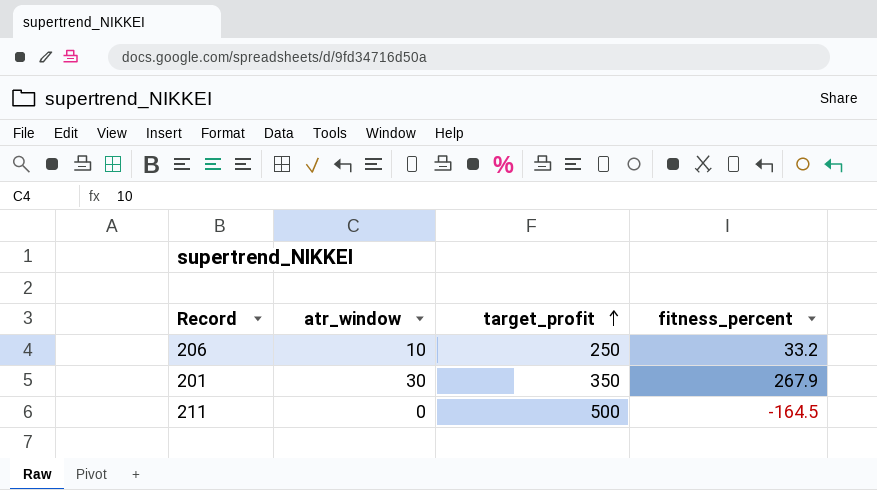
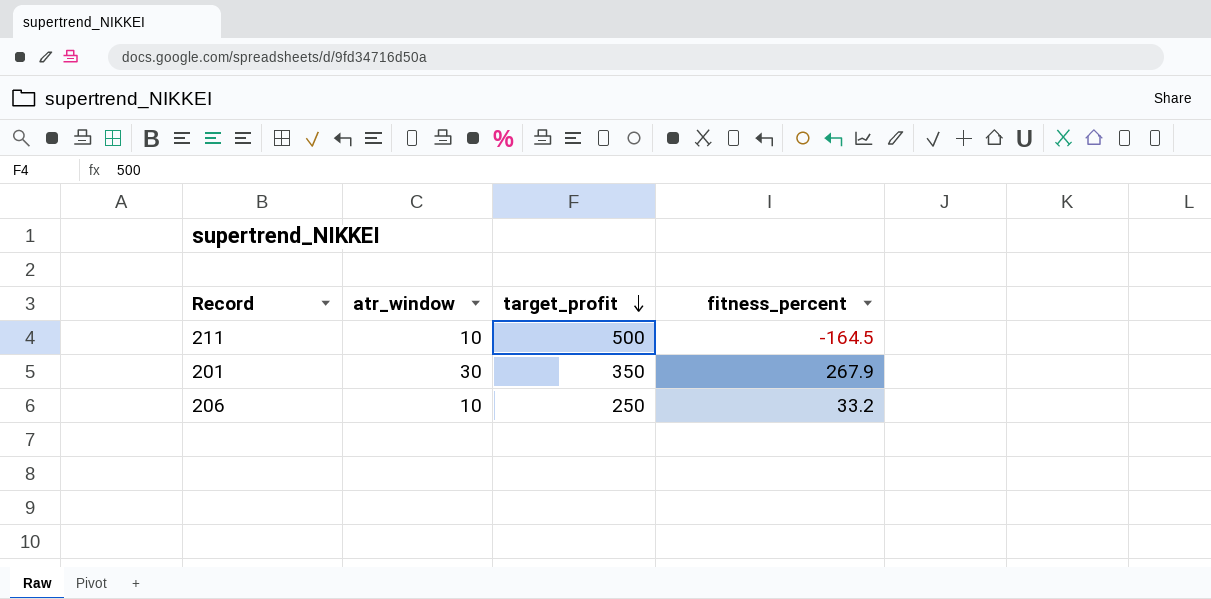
row order: target_profit ascending -> target_profit descending
211 | atr_window: 0 -> 10

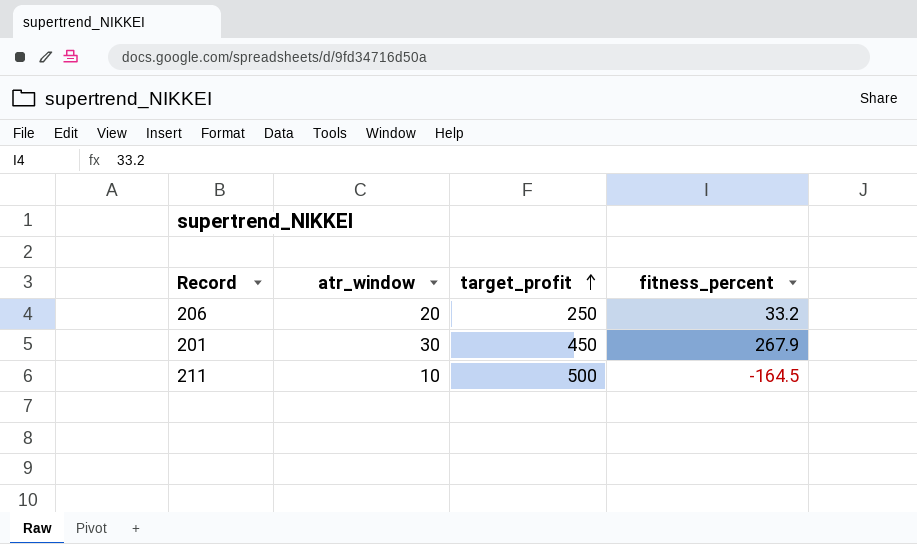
row order: target_profit descending -> target_profit ascending
206 | atr_window: 10 -> 20
201 | target_profit: 350 -> 450

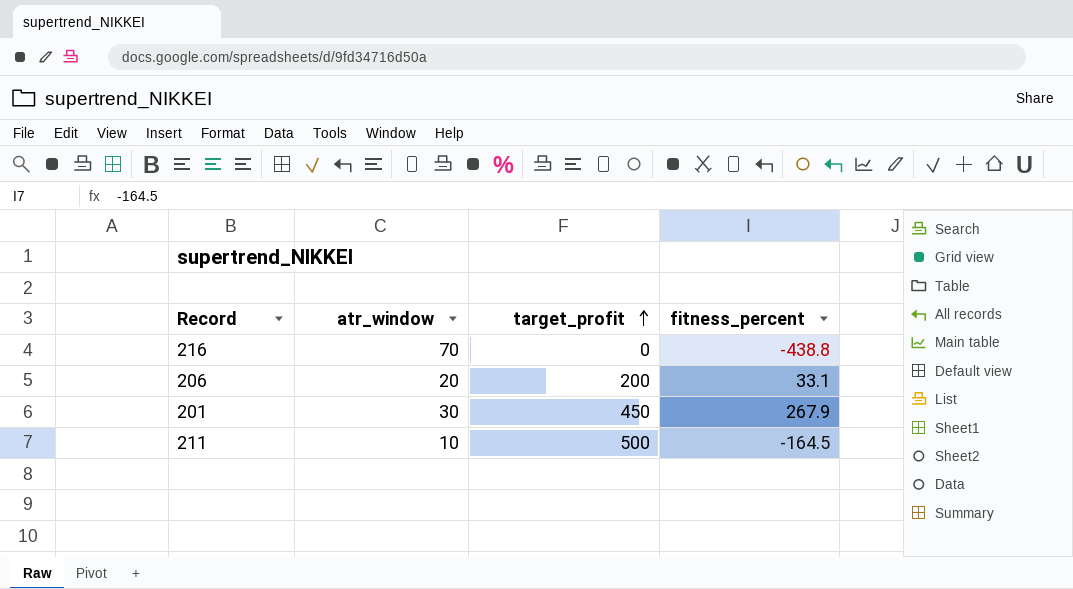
row 216: none -> 70 | 0 | -438.8
206 | target_profit: 250 -> 200
206 | fitness_percent: 33.2 -> 33.1

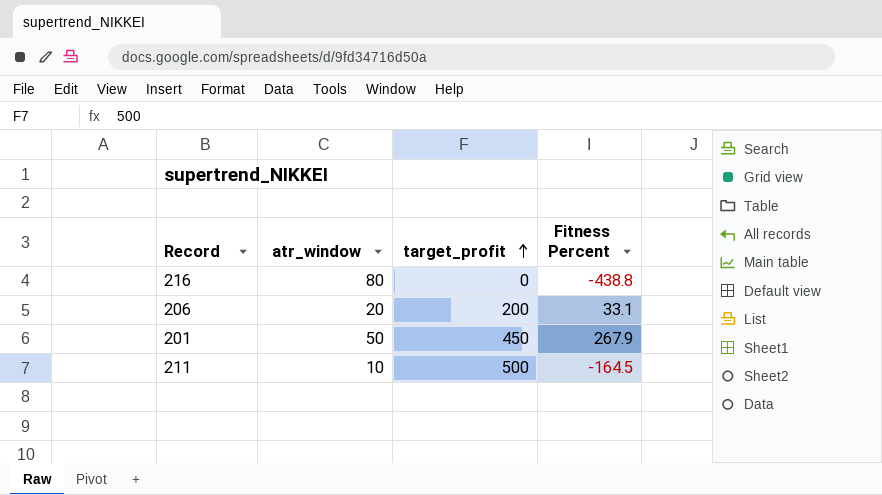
column name: fitness_percent -> Fitness Percent
216 | atr_window: 70 -> 80
201 | atr_window: 30 -> 50

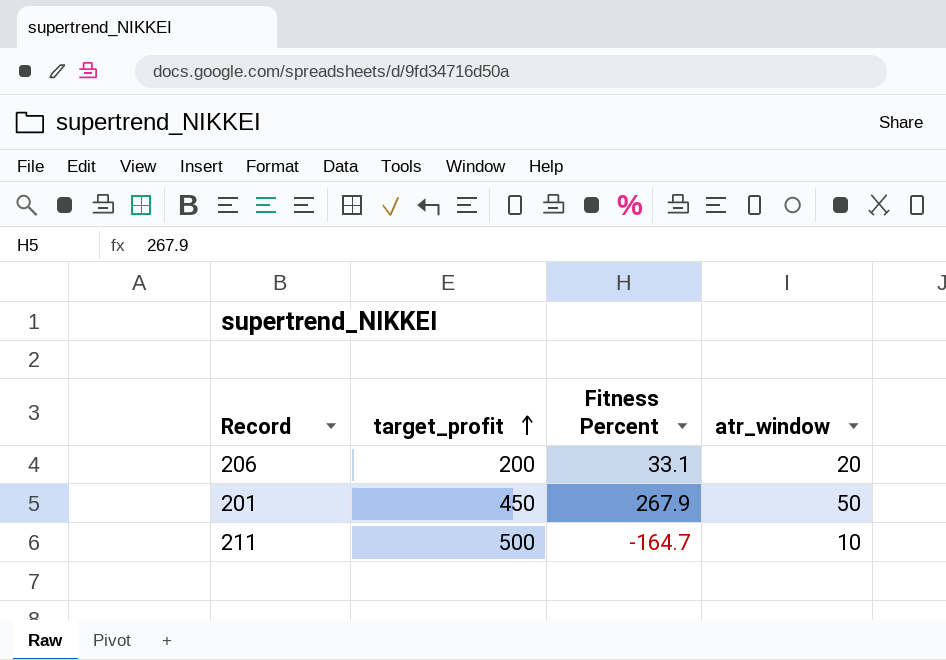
column atr_window | position: 2 -> 4
row 216: 80 | 0 | -438.8 -> none
211 | Fitness Percent: -164.5 -> -164.7

